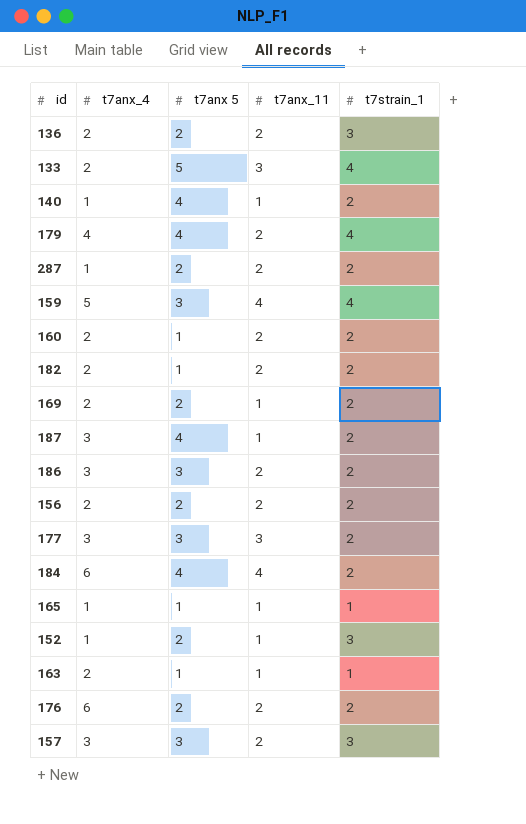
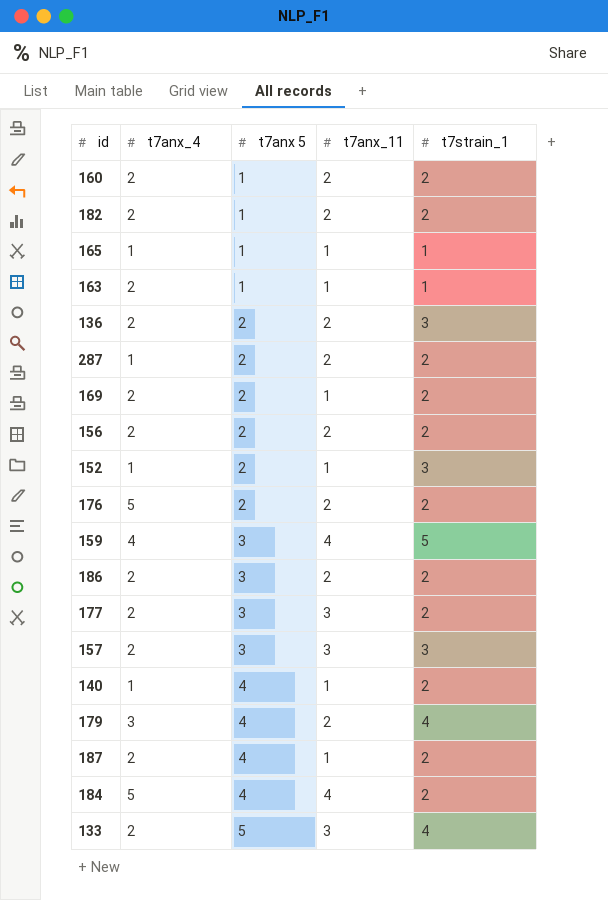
row order: none -> t7anx 5 ascending
176 | t7anx_4: 6 -> 5
159 | t7anx_4: 5 -> 4
159 | t7strain_1: 4 -> 5
186 | t7anx_4: 3 -> 2
177 | t7anx_4: 3 -> 2
157 | t7anx_4: 3 -> 2
157 | t7anx_11: 2 -> 3
179 | t7anx_4: 4 -> 3
187 | t7anx_4: 3 -> 2
184 | t7anx_4: 6 -> 5

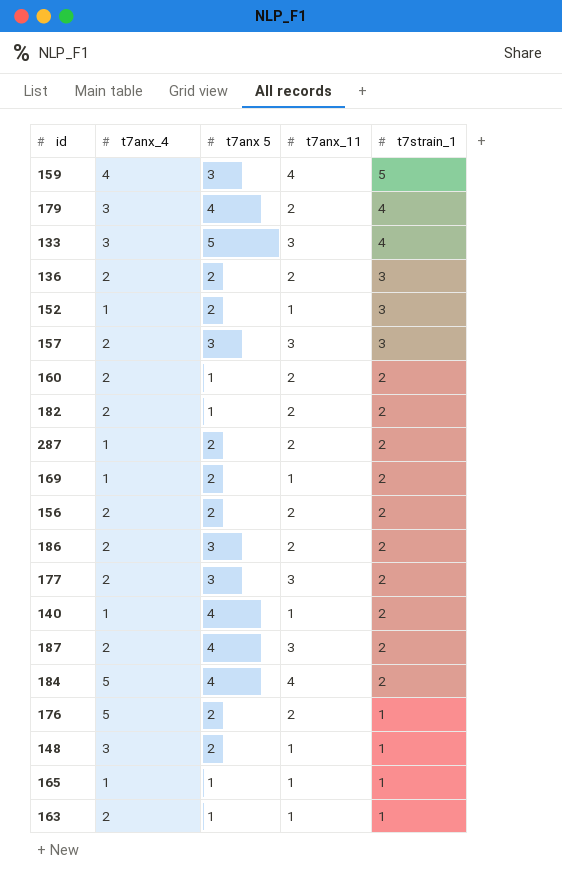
row order: t7anx 5 ascending -> t7strain_1 descending
133 | t7anx_4: 2 -> 3
169 | t7anx_4: 2 -> 1
187 | t7anx_11: 1 -> 3
176 | t7strain_1: 2 -> 1
row 148: none -> 3 | 2 | 1 | 1

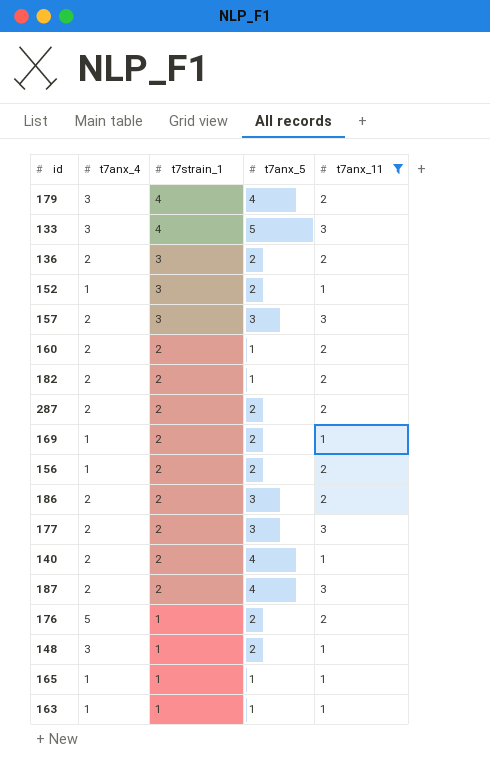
filter: none -> t7anx_11 != 4
column t7strain_1 | position: 5 -> 3
column name: t7anx 5 -> t7anx_5
287 | t7anx_4: 1 -> 2
156 | t7anx_4: 2 -> 1
140 | t7anx_4: 1 -> 2
163 | t7anx_4: 2 -> 1

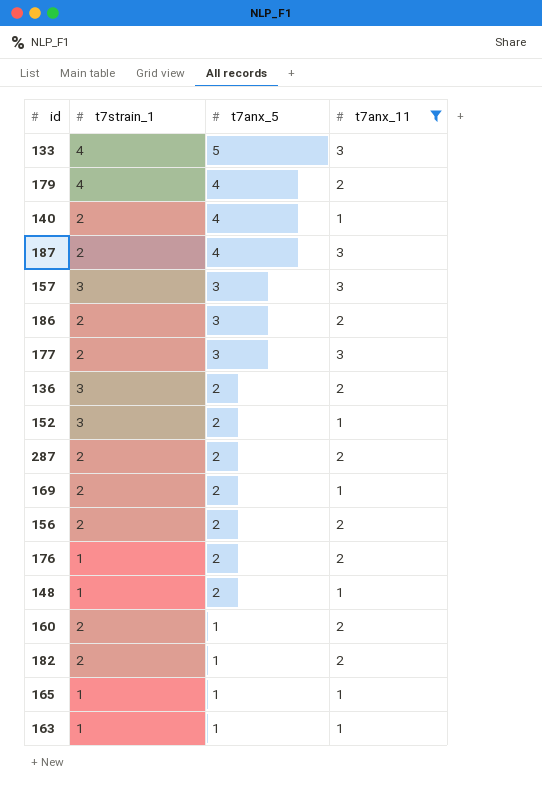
row order: t7strain_1 descending -> t7anx_5 descending
column t7anx_4 | position: 2 -> none

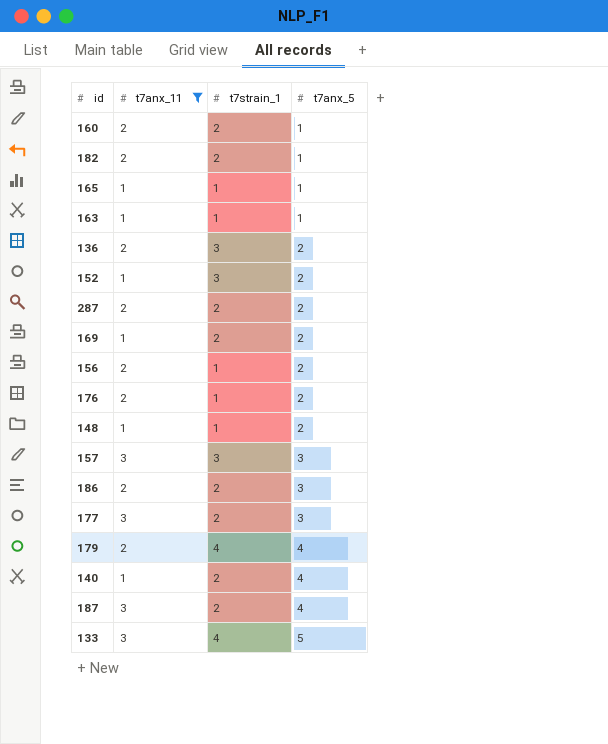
row order: t7anx_5 descending -> t7anx_5 ascending
column t7anx_11 | position: 4 -> 2
156 | t7strain_1: 2 -> 1

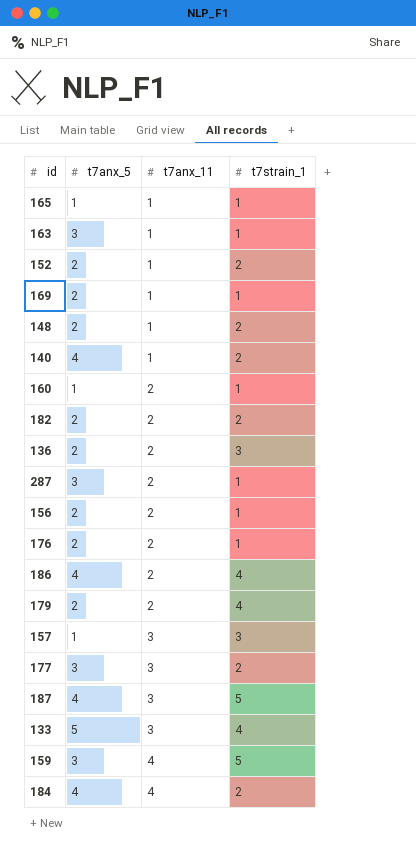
filter: t7anx_11 != 4 -> none
row order: t7anx_5 ascending -> t7anx_11 ascending
column t7anx_5 | position: 4 -> 2
163 | t7anx_5: 1 -> 3
152 | t7strain_1: 3 -> 2
169 | t7strain_1: 2 -> 1
148 | t7strain_1: 1 -> 2
160 | t7strain_1: 2 -> 1
182 | t7anx_5: 1 -> 2
287 | t7anx_5: 2 -> 3
287 | t7strain_1: 2 -> 1
186 | t7anx_5: 3 -> 4
186 | t7strain_1: 2 -> 4
179 | t7anx_5: 4 -> 2
157 | t7anx_5: 3 -> 1
187 | t7strain_1: 2 -> 5

